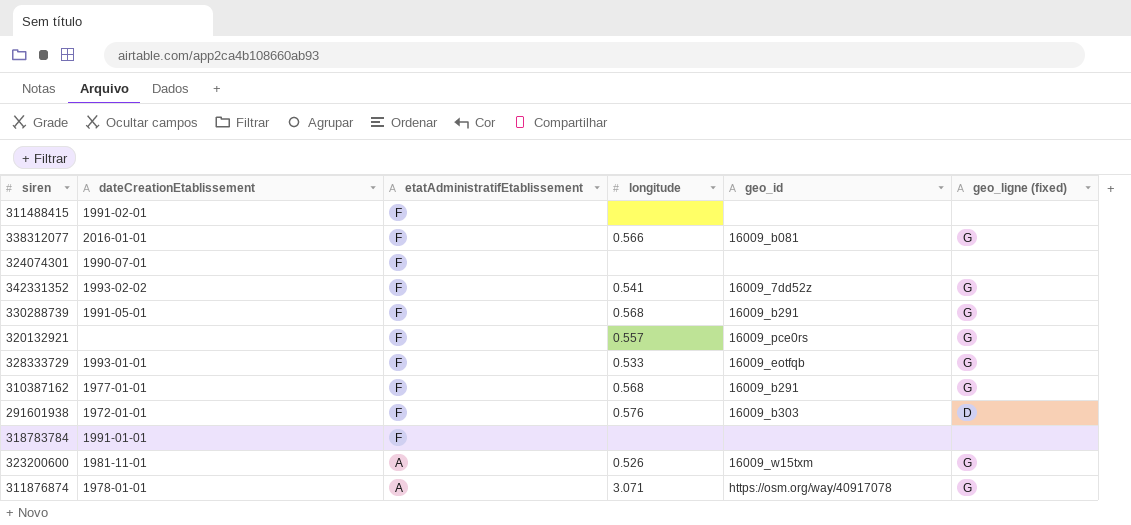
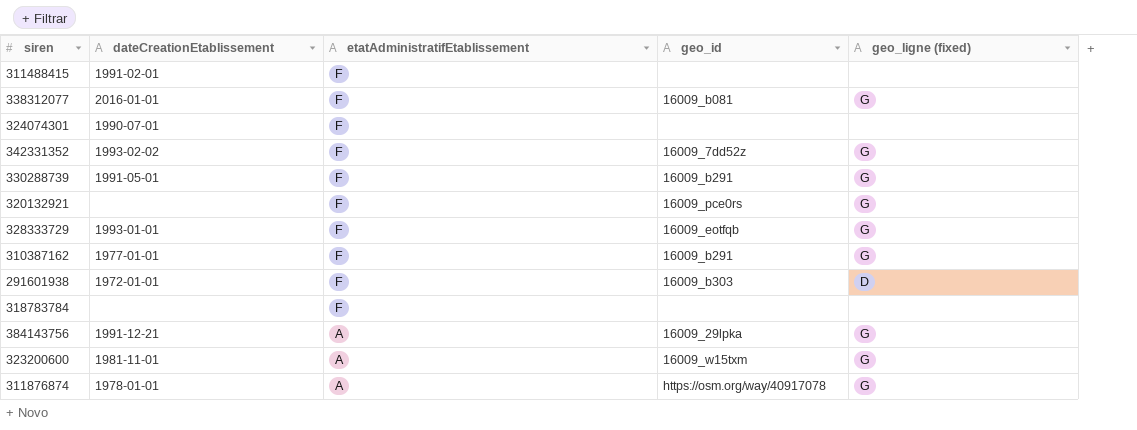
column longitude | position: 4 -> none
318783784 | dateCreationEtablissement: 1991-01-01 -> none
row 384143756: none -> 1991-12-21 | A | 16009_29lpka | G

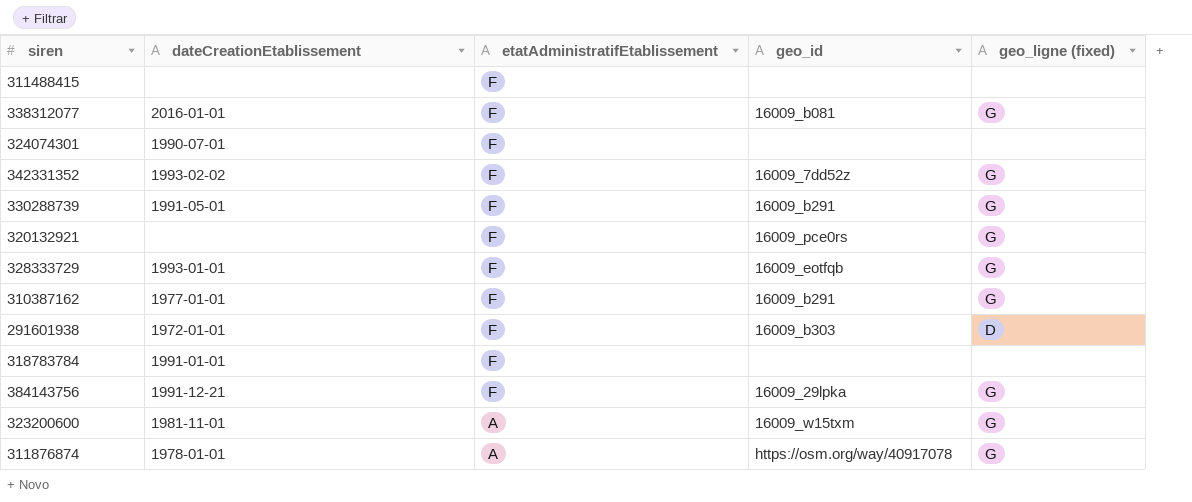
311488415 | dateCreationEtablissement: 1991-02-01 -> none
318783784 | dateCreationEtablissement: none -> 1991-01-01
384143756 | etatAdministratifEtablissement: A -> F

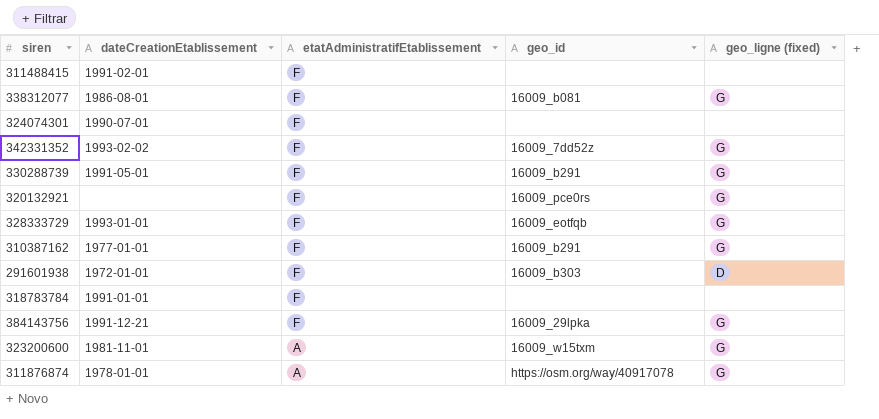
311488415 | dateCreationEtablissement: none -> 1991-02-01
338312077 | dateCreationEtablissement: 2016-01-01 -> 1986-08-01

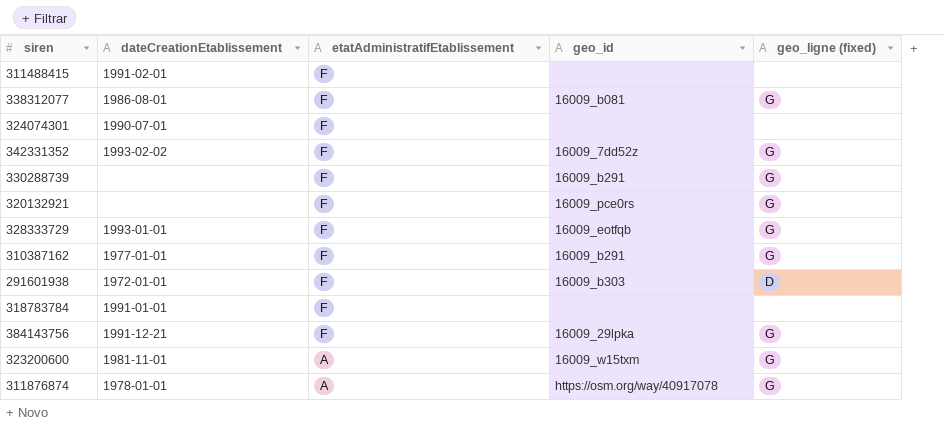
330288739 | dateCreationEtablissement: 1991-05-01 -> none

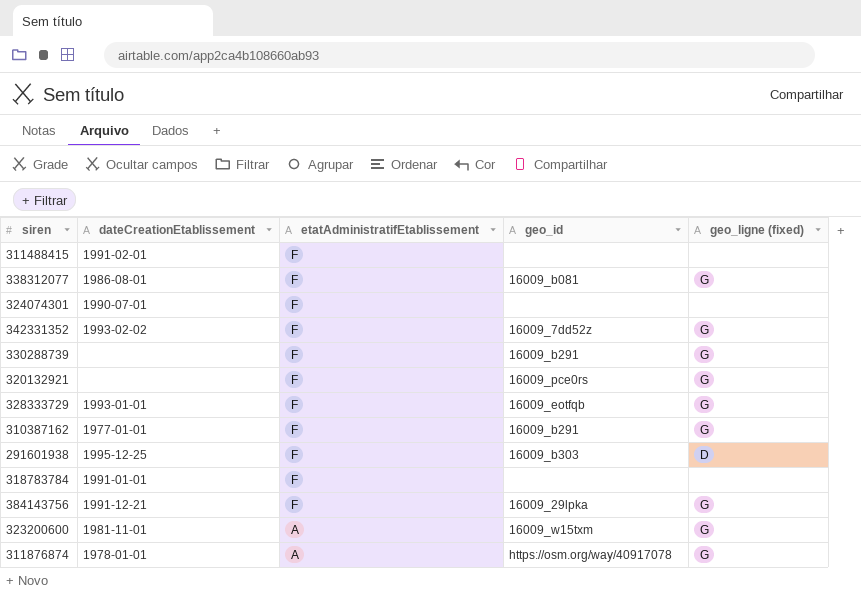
291601938 | dateCreationEtablissement: 1972-01-01 -> 1995-12-25

